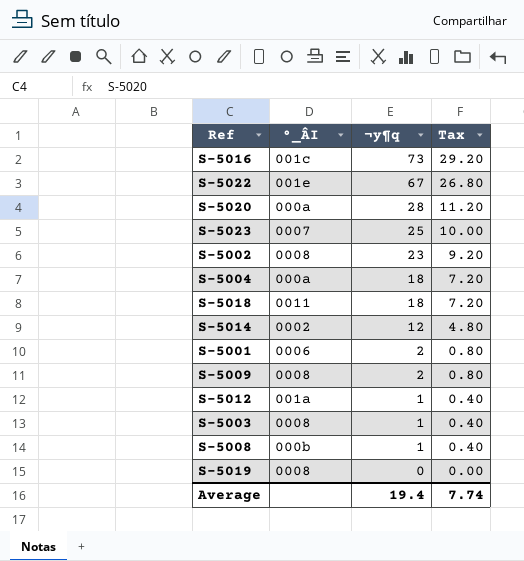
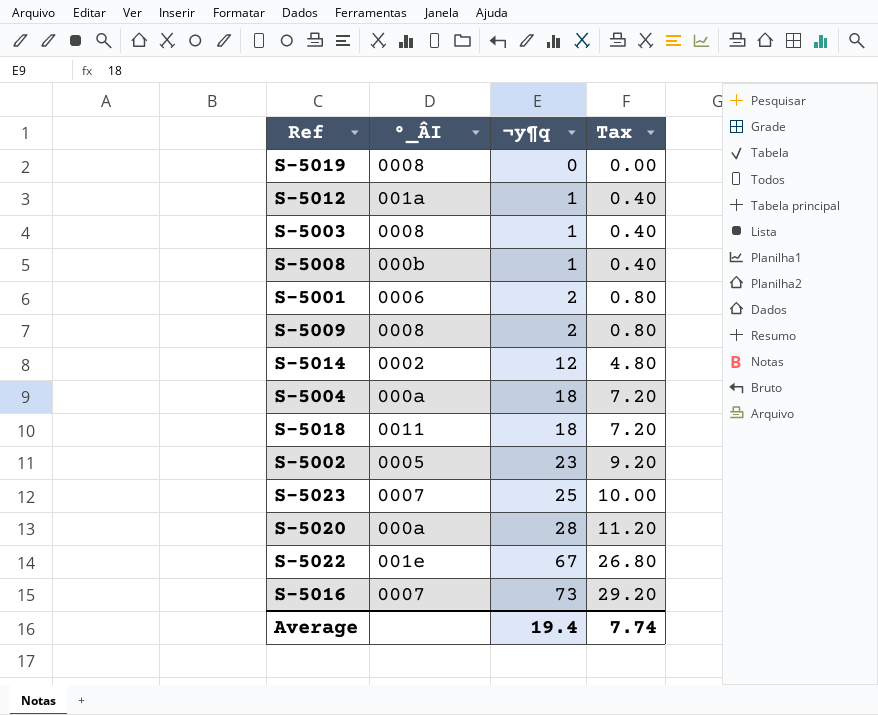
row order: ¬y¶q descending -> ¬y¶q ascending
S-5002 | °_ÂI: 0008 -> 0005
S-5016 | °_ÂI: 001c -> 0007

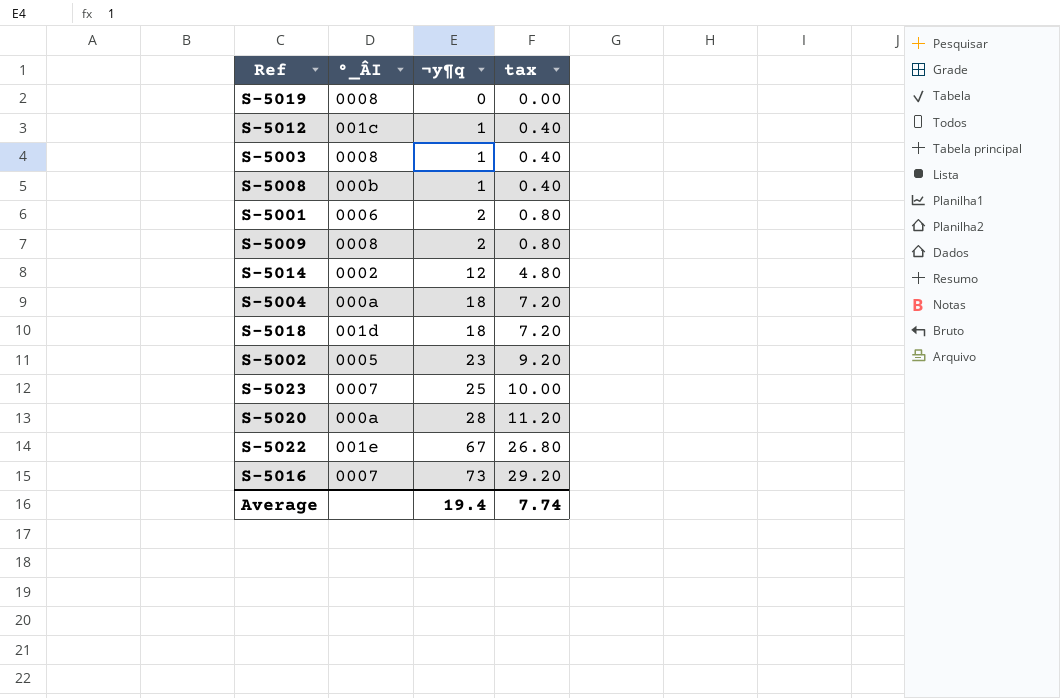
column name: Tax -> tax
S-5012 | °_ÂI: 001a -> 001c
S-5018 | °_ÂI: 0011 -> 001d

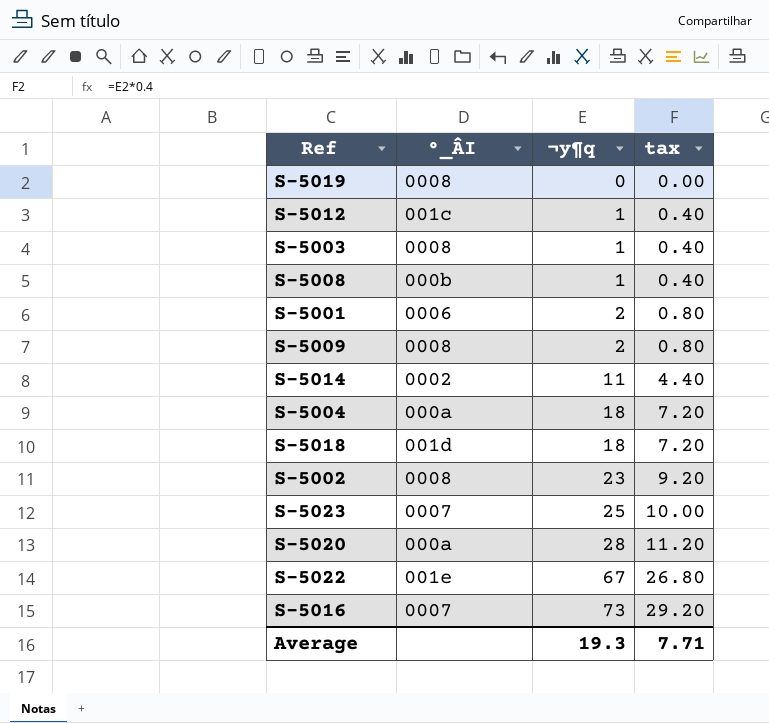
S-5014 | ¬y¶q: 12 -> 11
S-5014 | tax: 4.80 -> 4.40
S-5002 | °_ÂI: 0005 -> 0008
Average | ¬y¶q: 19.4 -> 19.3
Average | tax: 7.74 -> 7.71

